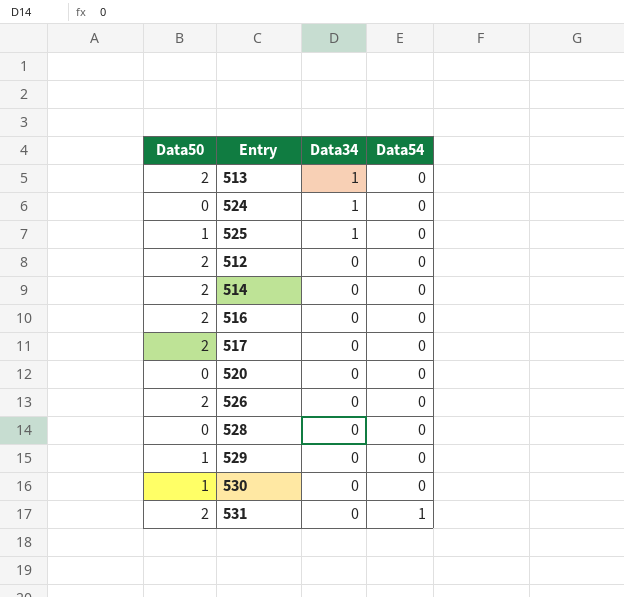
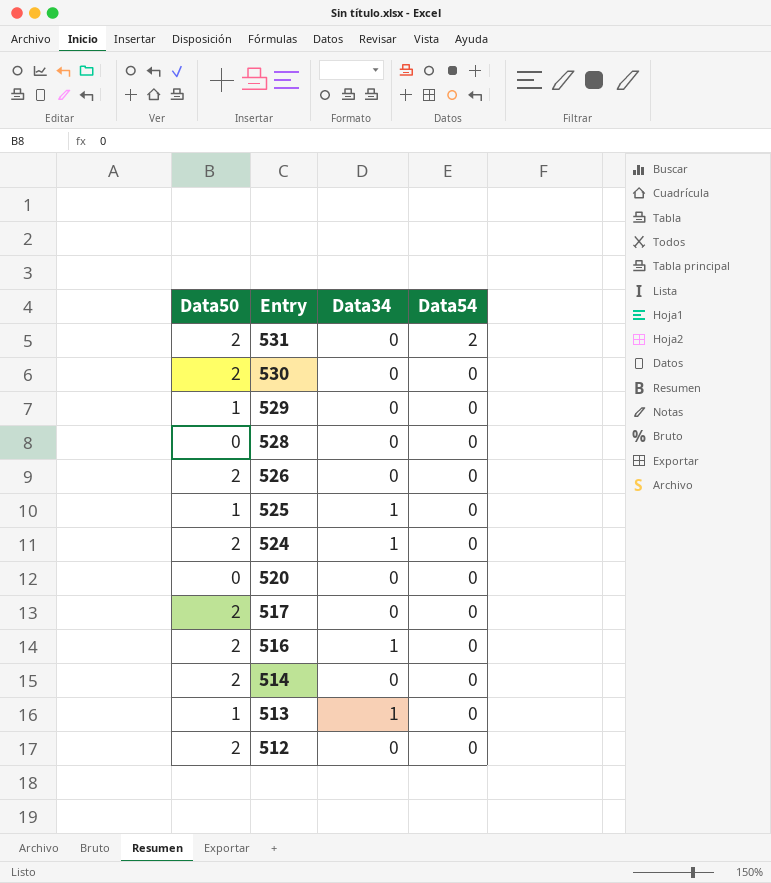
row order: Data34 descending -> Entry descending
531 | Data54: 1 -> 2
530 | Data50: 1 -> 2
524 | Data50: 0 -> 2
516 | Data34: 0 -> 1
513 | Data50: 2 -> 1

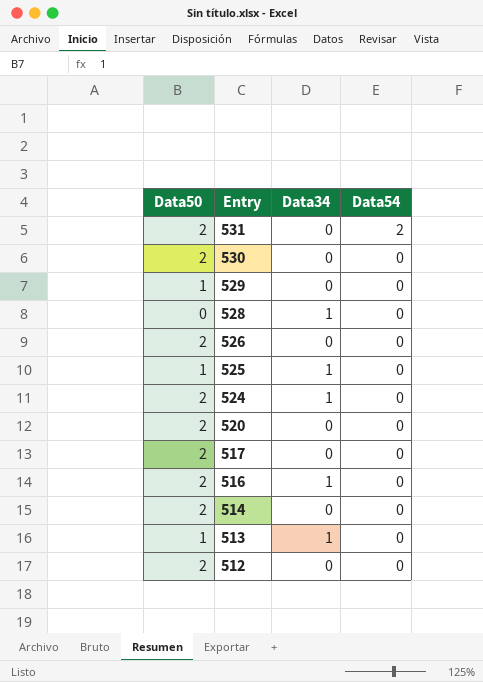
528 | Data34: 0 -> 1
520 | Data50: 0 -> 2

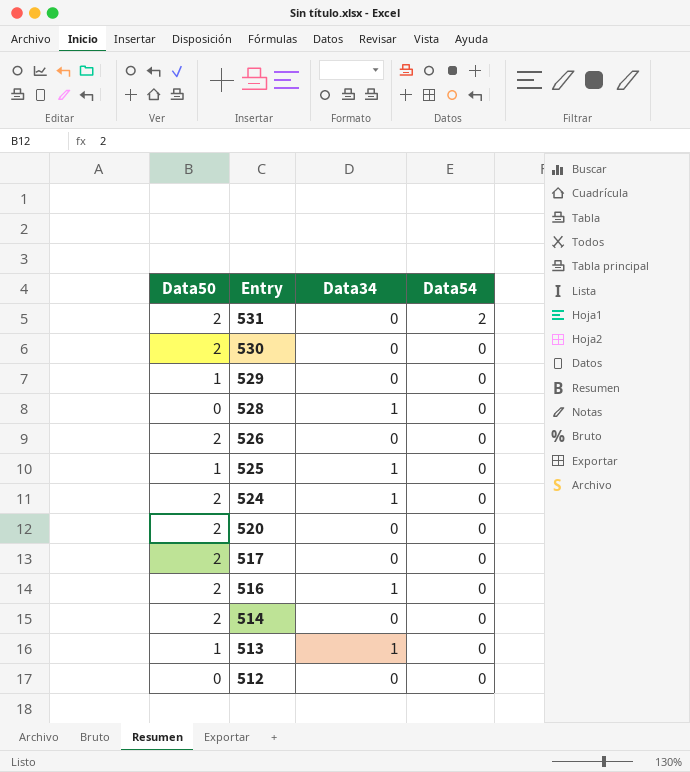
512 | Data50: 2 -> 0

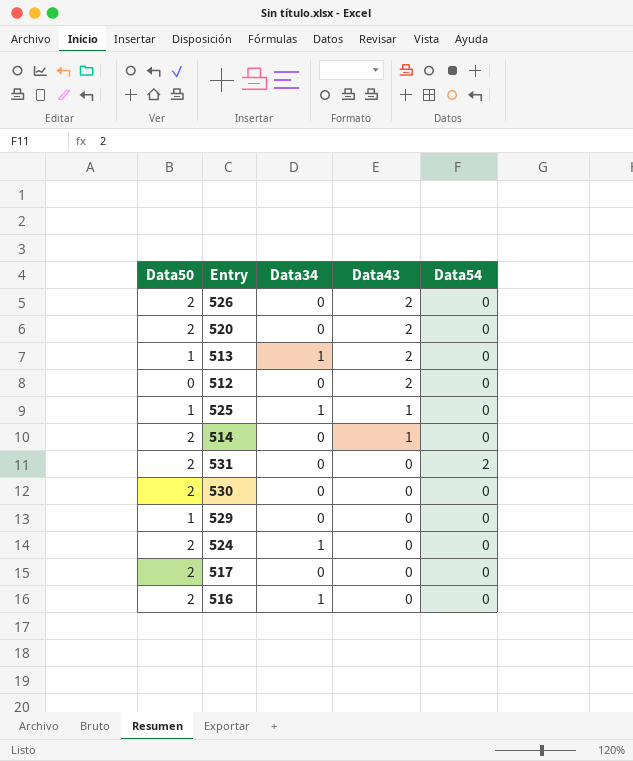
row order: Entry descending -> Data43 descending
column Data43 | position: none -> 4
row 528: 0 | 1 | 0 -> none

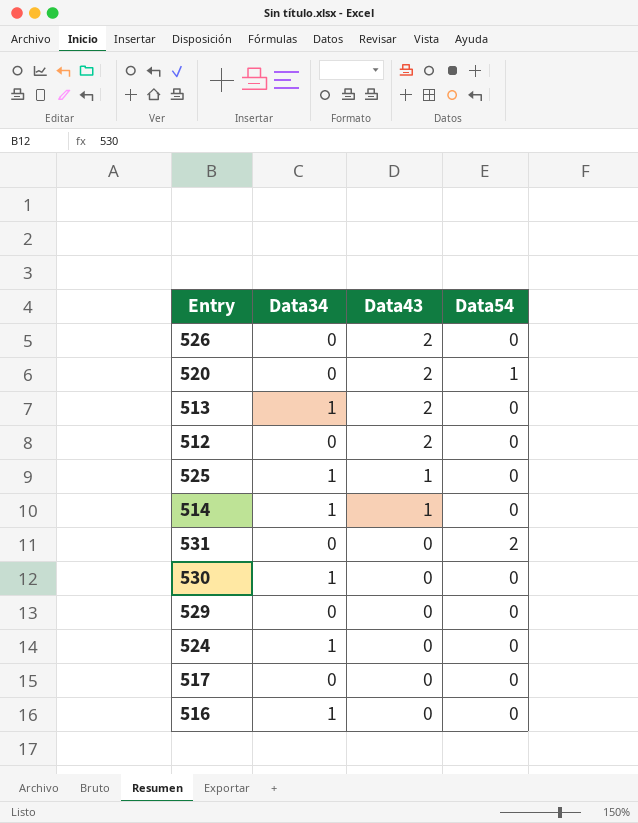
column Data50 | position: 1 -> none
520 | Data54: 0 -> 1
514 | Data34: 0 -> 1
530 | Data34: 0 -> 1

